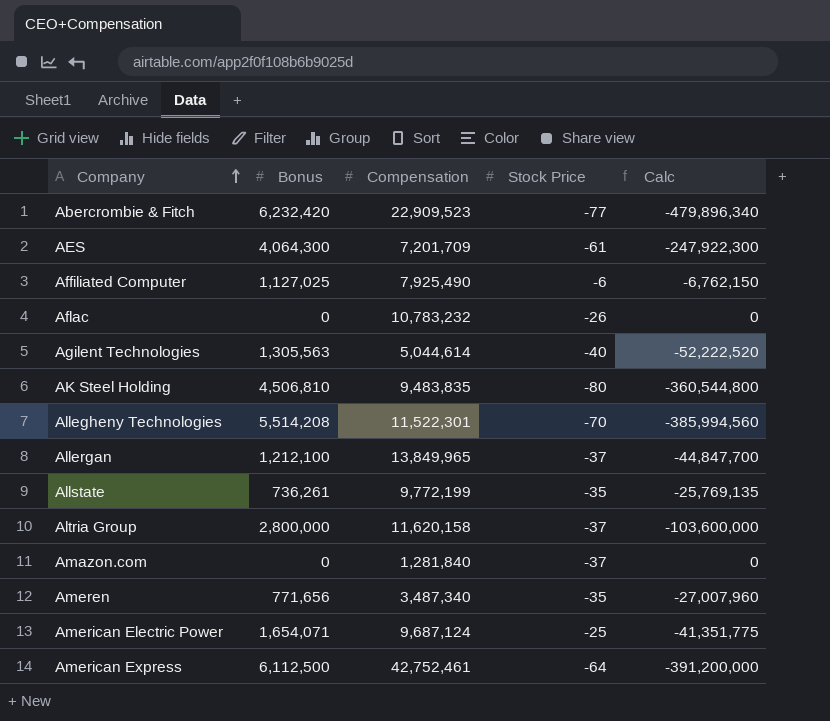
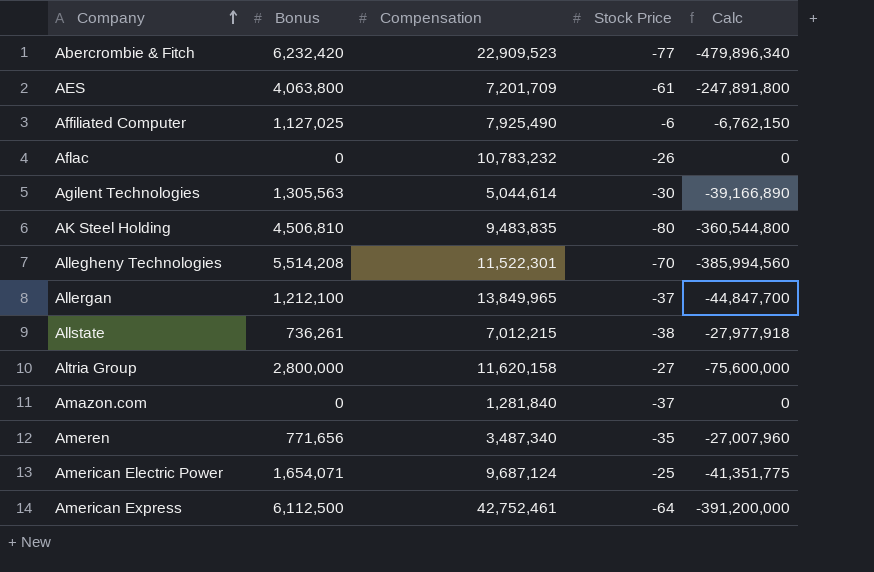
AES | Bonus: 4,064,300 -> 4,063,800
AES | Calc: -247,922,300 -> -247,891,800
Agilent Technologies | Stock Price: -40 -> -30
Agilent Technologies | Calc: -52,222,520 -> -39,166,890
Allstate | Compensation: 9,772,199 -> 7,012,215
Allstate | Stock Price: -35 -> -38
Allstate | Calc: -25,769,135 -> -27,977,918
Altria Group | Stock Price: -37 -> -27
Altria Group | Calc: -103,600,000 -> -75,600,000

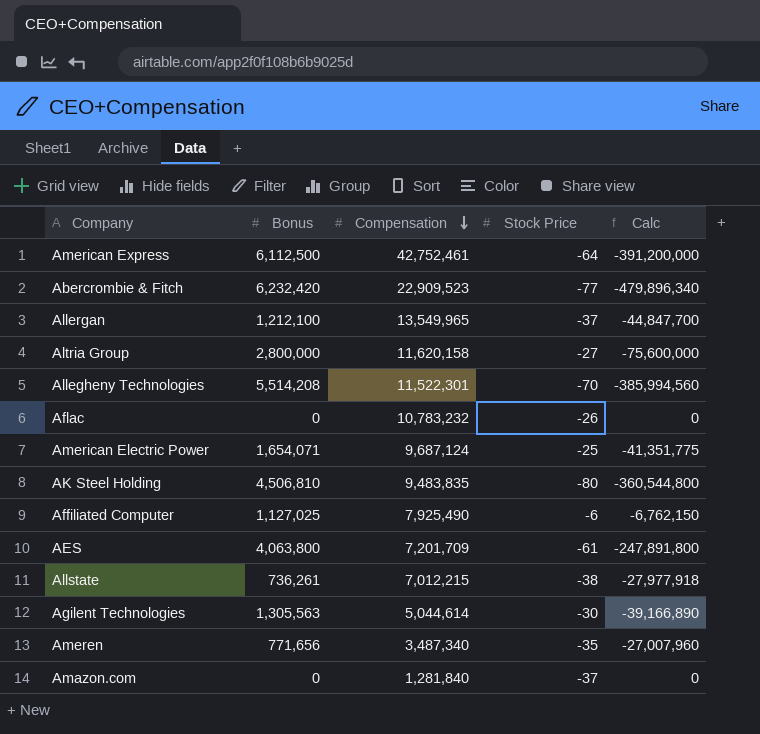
row order: Company ascending -> Compensation descending
Allergan | Compensation: 13,849,965 -> 13,549,965

